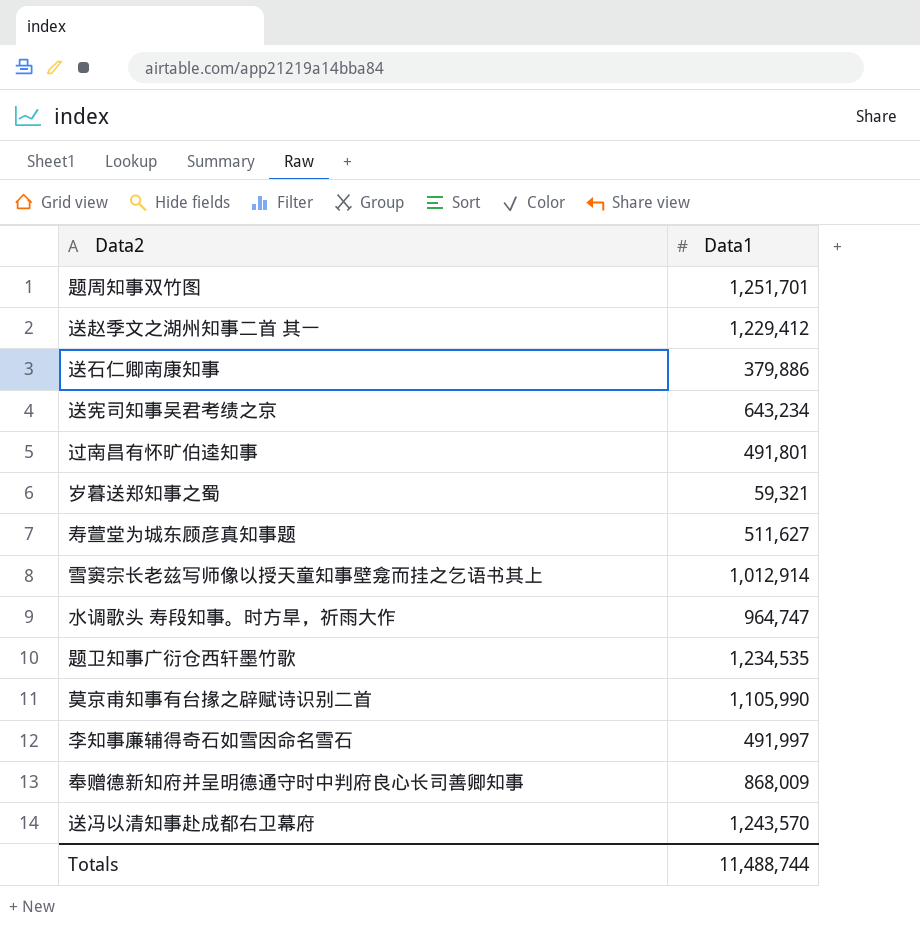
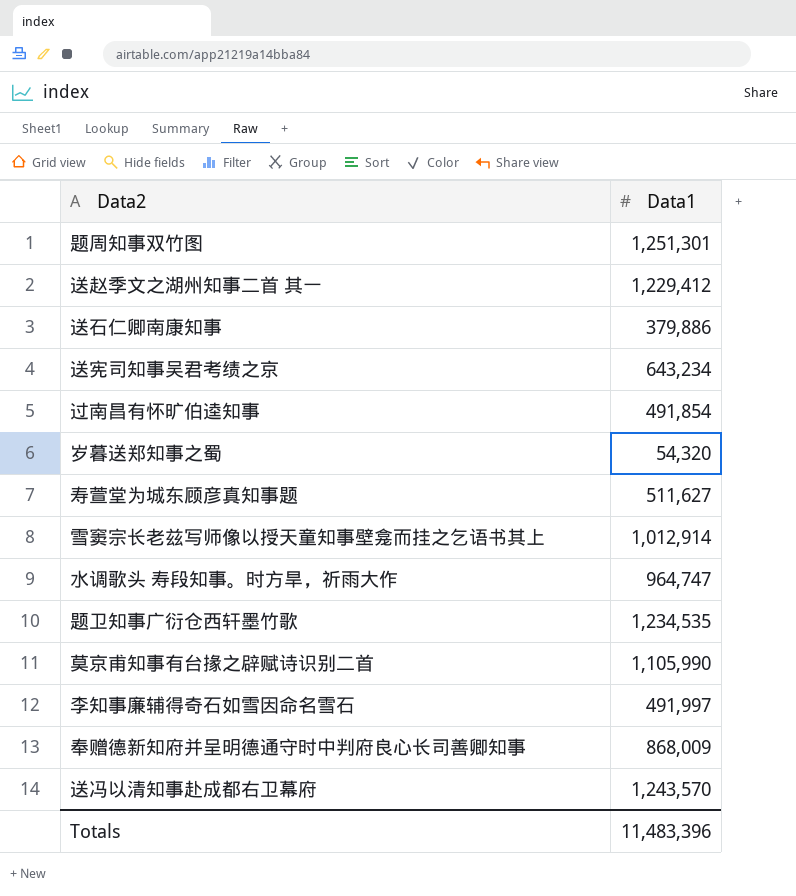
题周知事双竹图 | Data1: 1,251,701 -> 1,251,301
过南昌有怀旷伯逵知事 | Data1: 491,801 -> 491,854
岁暮送郑知事之蜀 | Data1: 59,321 -> 54,320
Totals | Data1: 11,488,744 -> 11,483,396

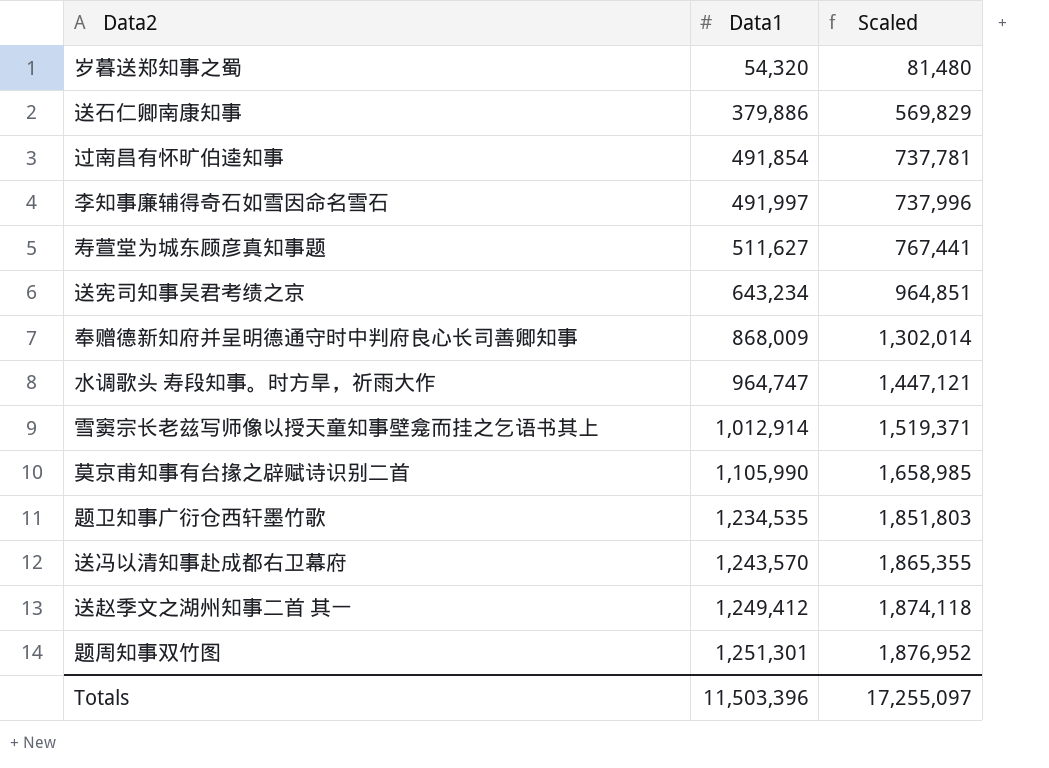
row order: none -> Data1 ascending
column Scaled | formula: none -> [Data1] * 1.5
送赵季文之湖州知事二首 其一 | Data1: 1,229,412 -> 1,249,412
Totals | Data1: 11,483,396 -> 11,503,396

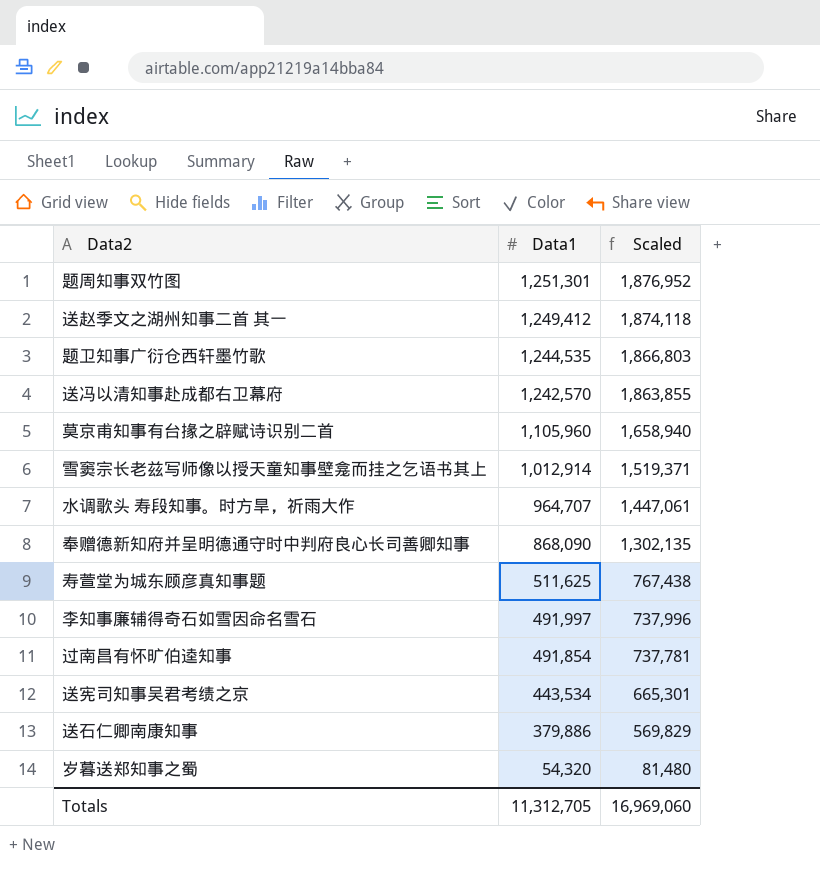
row order: Data1 ascending -> Data1 descending
题卫知事广衍仓西轩墨竹歌 | Data1: 1,234,535 -> 1,244,535
题卫知事广衍仓西轩墨竹歌 | Scaled: 1,851,803 -> 1,866,803
送冯以清知事赴成都右卫幕府 | Data1: 1,243,570 -> 1,242,570
送冯以清知事赴成都右卫幕府 | Scaled: 1,865,355 -> 1,863,855
莫京甫知事有台掾之辟赋诗识别二首 | Data1: 1,105,990 -> 1,105,960
莫京甫知事有台掾之辟赋诗识别二首 | Scaled: 1,658,985 -> 1,658,940
水调歌头 寿段知事。时方旱，祈雨大作 | Data1: 964,747 -> 964,707
水调歌头 寿段知事。时方旱，祈雨大作 | Scaled: 1,447,121 -> 1,447,061
奉赠德新知府并呈明德通守时中判府良心长司善卿知事 | Data1: 868,009 -> 868,090
奉赠德新知府并呈明德通守时中判府良心长司善卿知事 | Scaled: 1,302,014 -> 1,302,135
寿萱堂为城东顾彦真知事题 | Data1: 511,627 -> 511,625
寿萱堂为城东顾彦真知事题 | Scaled: 767,441 -> 767,438
送宪司知事吴君考绩之京 | Data1: 643,234 -> 443,534
送宪司知事吴君考绩之京 | Scaled: 964,851 -> 665,301
Totals | Data1: 11,503,396 -> 11,312,705
Totals | Scaled: 17,255,097 -> 16,969,060

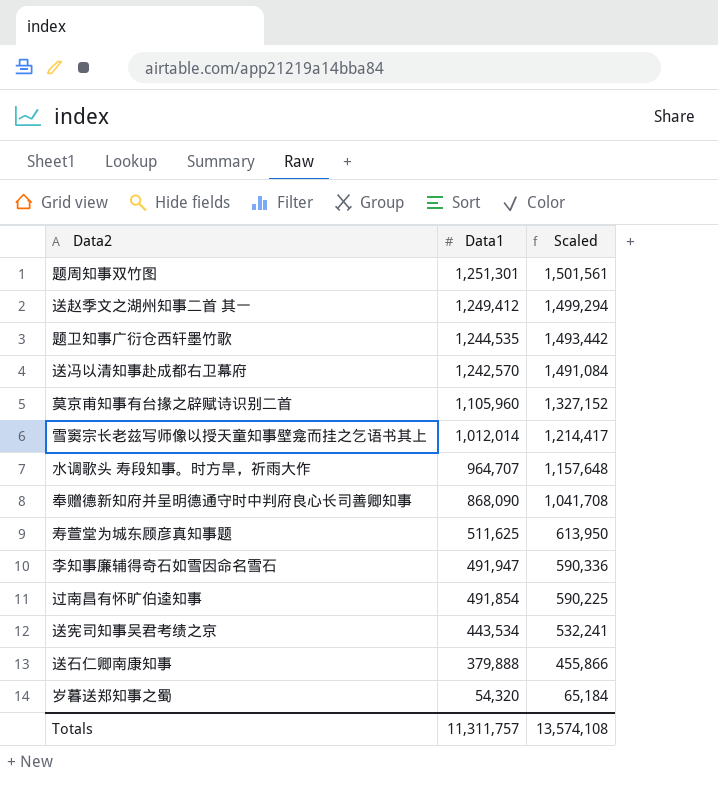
column Scaled | formula: [Data1] * 1.5 -> [Data1] * 1.2
雪窦宗长老兹写师像以授天童知事壁龛而挂之乞语书其上 | Data1: 1,012,914 -> 1,012,014
李知事廉辅得奇石如雪因命名雪石 | Data1: 491,997 -> 491,947
送石仁卿南康知事 | Data1: 379,886 -> 379,888
Totals | Data1: 11,312,705 -> 11,311,757
Totals | Scaled: 16,969,060 -> 13,574,108

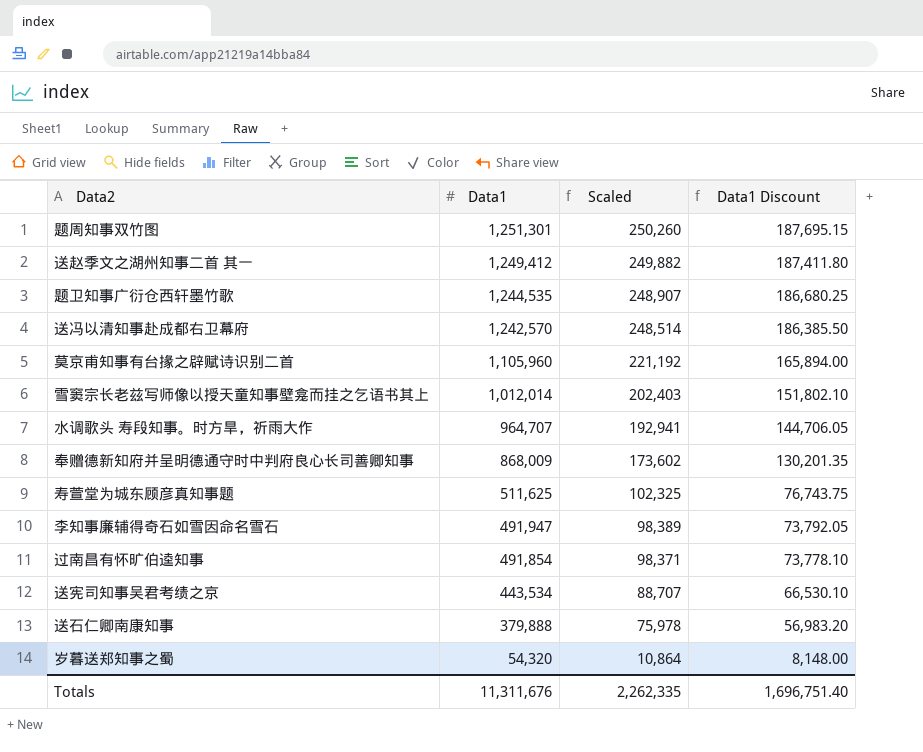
column Scaled | formula: [Data1] * 1.2 -> [Data1] * 0.2
column Data1 Discount | formula: none -> [Data1] * 0.15
奉赠德新知府并呈明德通守时中判府良心长司善卿知事 | Data1: 868,090 -> 868,009
Totals | Data1: 11,311,757 -> 11,311,676
Totals | Scaled: 13,574,108 -> 2,262,335

